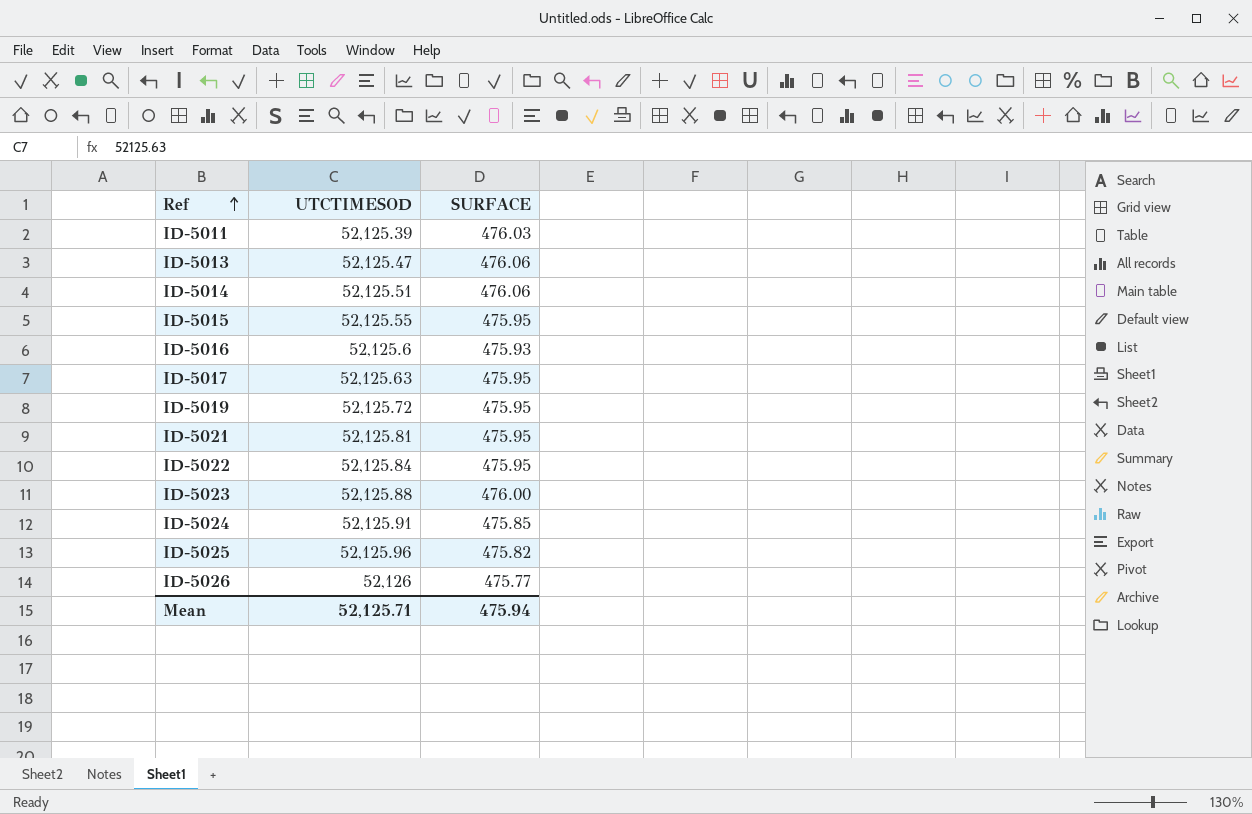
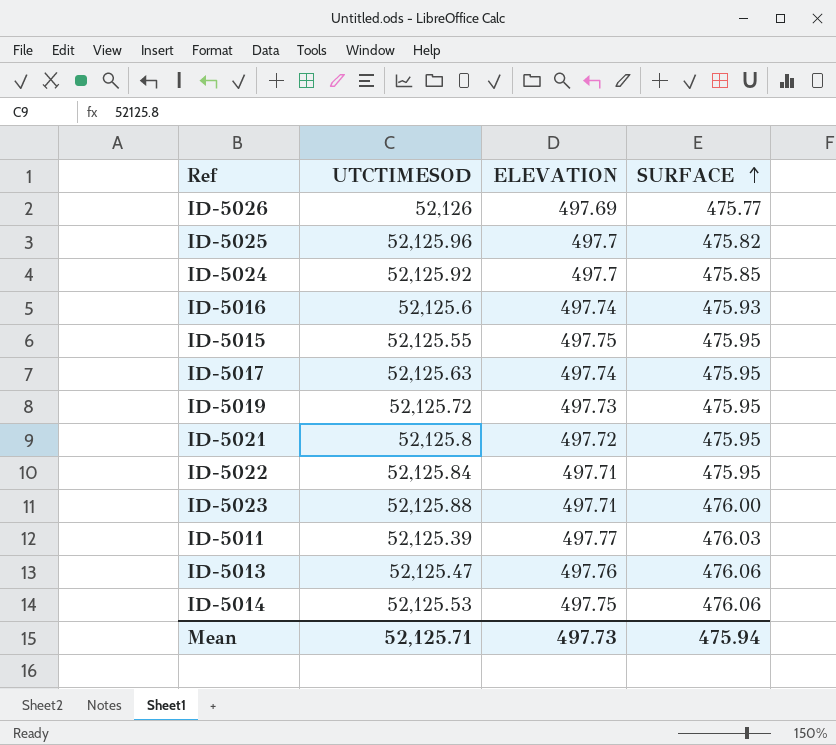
row order: Ref ascending -> SURFACE ascending
column ELEVATION | position: none -> 3
ID-5024 | UTCTIMESOD: 52,125.91 -> 52,125.92
ID-5021 | UTCTIMESOD: 52,125.81 -> 52,125.8
ID-5014 | UTCTIMESOD: 52,125.51 -> 52,125.53

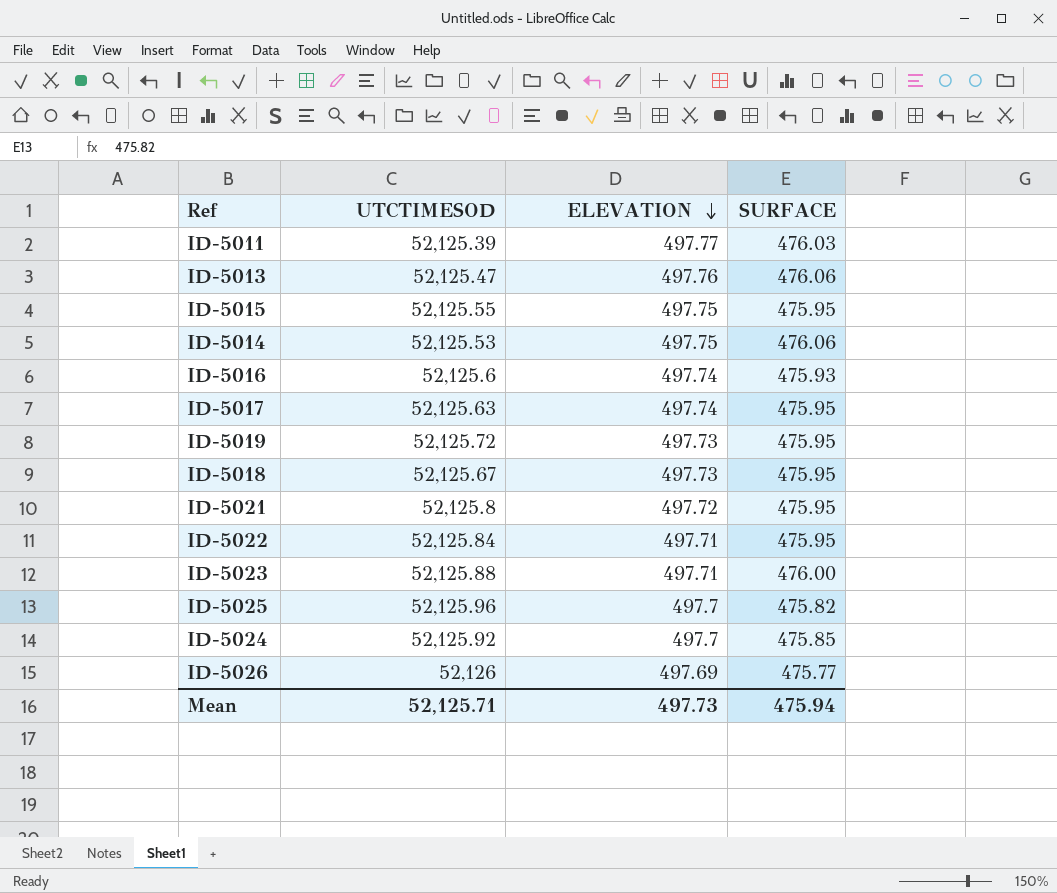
row order: SURFACE ascending -> ELEVATION descending
row ID-5018: none -> 52,125.67 | 497.73 | 475.95

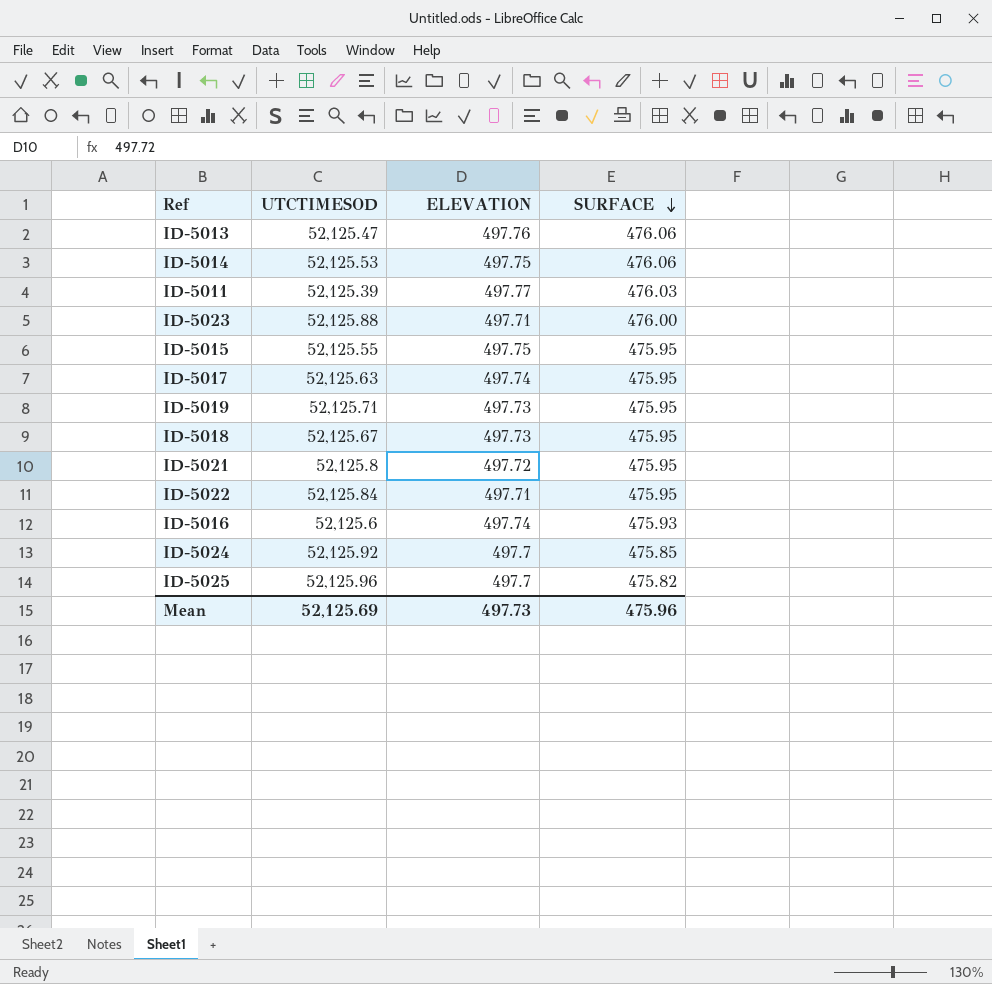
row order: ELEVATION descending -> SURFACE descending
row ID-5026: 52,126 | 497.69 | 475.77 -> none
ID-5019 | UTCTIMESOD: 52,125.72 -> 52,125.71
Mean | UTCTIMESOD: 52,125.71 -> 52,125.69
Mean | SURFACE: 475.94 -> 475.96

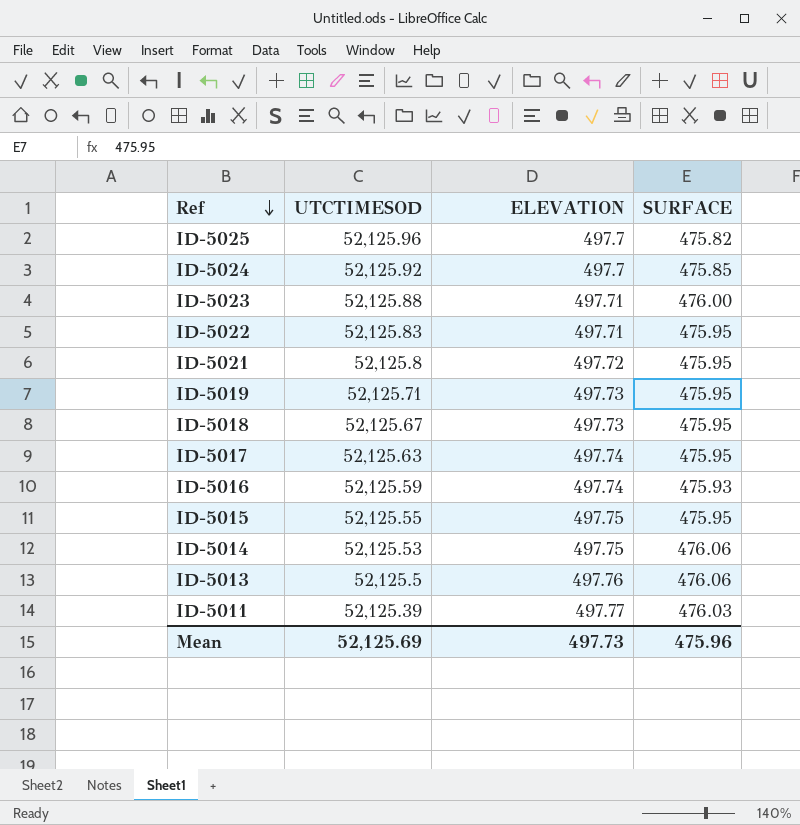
row order: SURFACE descending -> Ref descending
ID-5022 | UTCTIMESOD: 52,125.84 -> 52,125.83
ID-5016 | UTCTIMESOD: 52,125.6 -> 52,125.59
ID-5013 | UTCTIMESOD: 52,125.47 -> 52,125.5

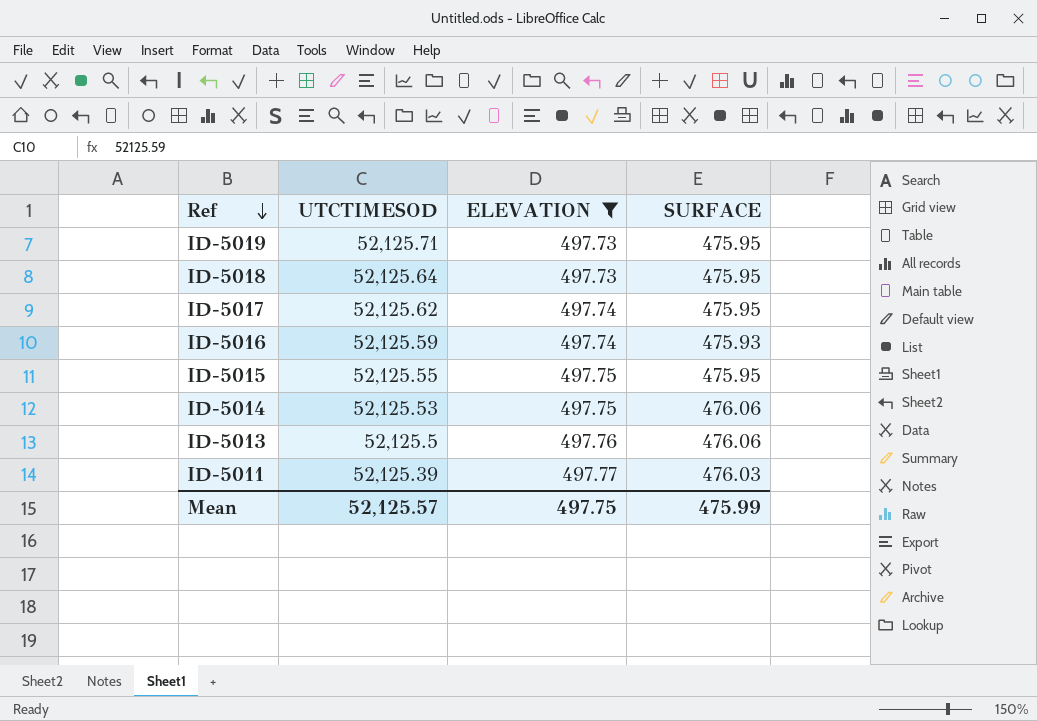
filter: none -> ELEVATION >= 497.73
ID-5018 | UTCTIMESOD: 52,125.67 -> 52,125.64
ID-5017 | UTCTIMESOD: 52,125.63 -> 52,125.62
Mean | UTCTIMESOD: 52,125.69 -> 52,125.57
Mean | ELEVATION: 497.73 -> 497.75
Mean | SURFACE: 475.96 -> 475.99

